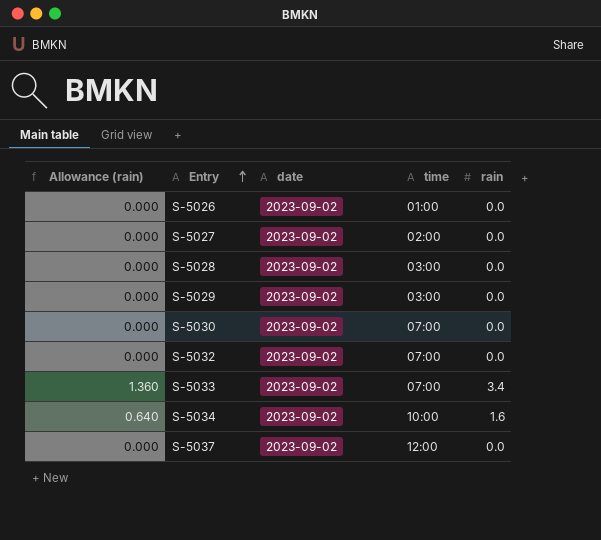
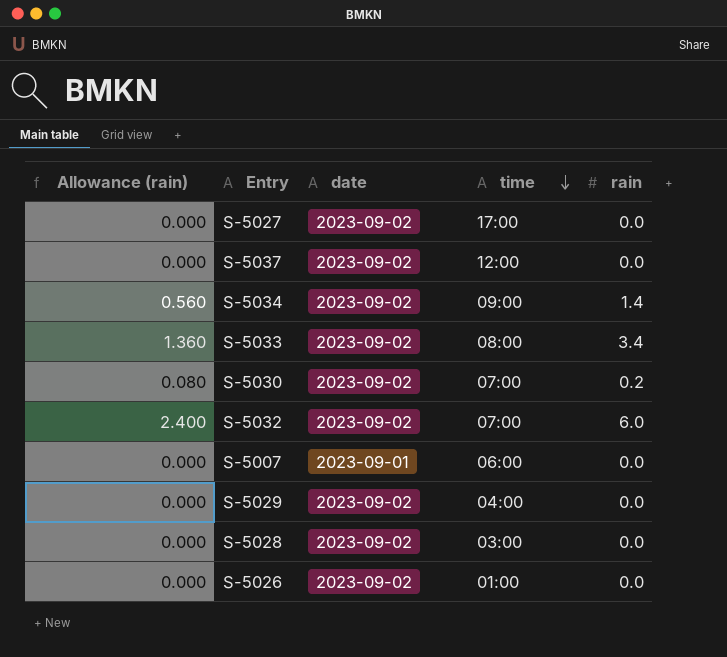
row order: Entry ascending -> time descending
S-5027 | time: 02:00 -> 17:00
S-5034 | Allowance (rain): 0.640 -> 0.560
S-5034 | time: 10:00 -> 09:00
S-5034 | rain: 1.6 -> 1.4
S-5033 | time: 07:00 -> 08:00
S-5030 | Allowance (rain): 0.000 -> 0.080
S-5030 | rain: 0.0 -> 0.2
S-5032 | Allowance (rain): 0.000 -> 2.400
S-5032 | rain: 0.0 -> 6.0
row S-5007: none -> 0.000 | 2023-09-01 | 06:00 | 0.0
S-5029 | time: 03:00 -> 04:00

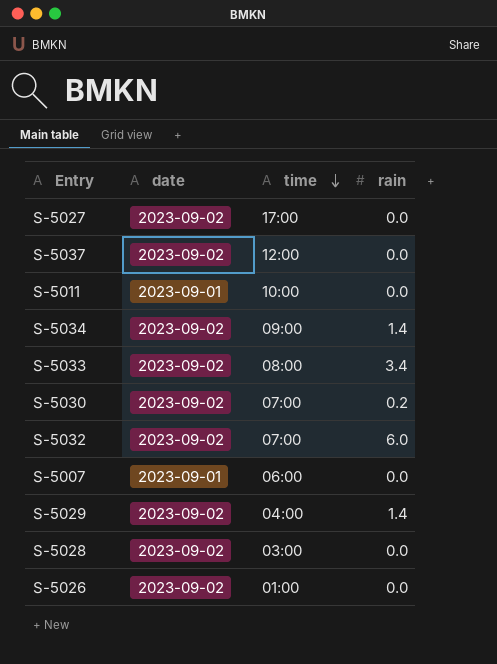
column Allowance (rain) | formula: [rain] * 0.4 -> none
row S-5011: none -> 2023-09-01 | 10:00 | 0.0
S-5029 | rain: 0.0 -> 1.4

